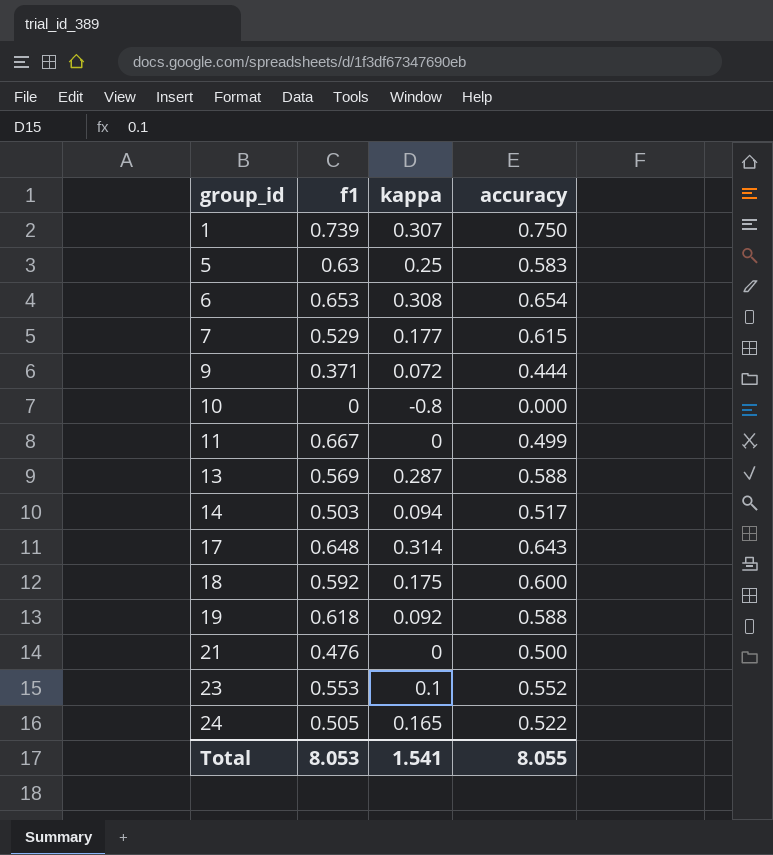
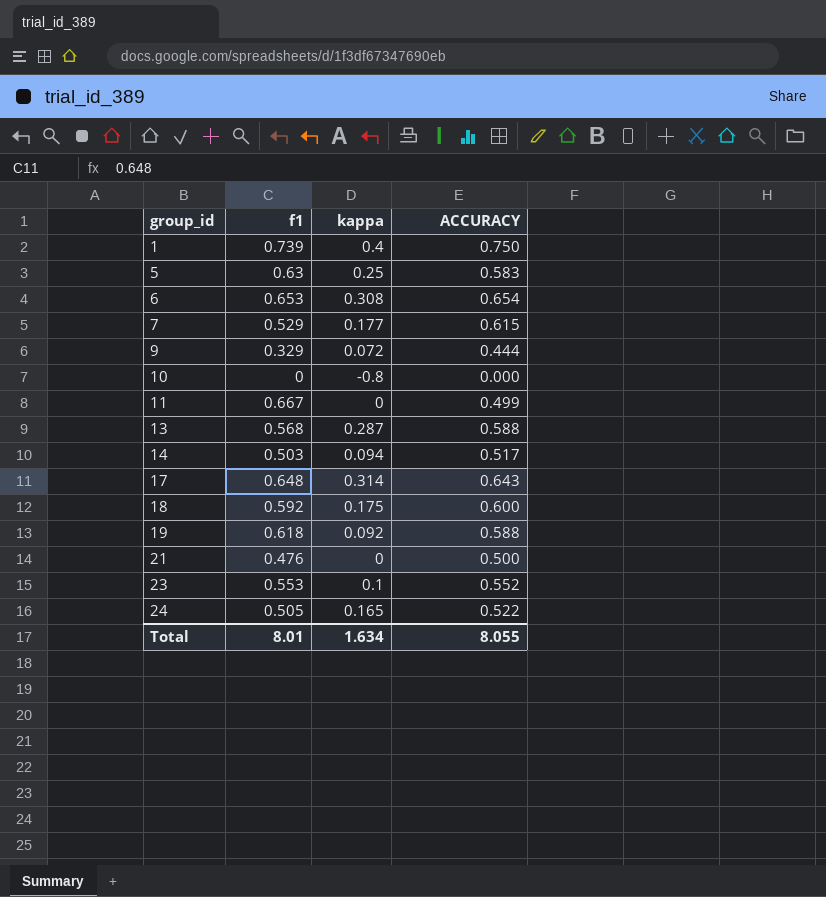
column name: accuracy -> ACCURACY
1 | kappa: 0.307 -> 0.4
9 | f1: 0.371 -> 0.329
13 | f1: 0.569 -> 0.568
Total | f1: 8.053 -> 8.01
Total | kappa: 1.541 -> 1.634

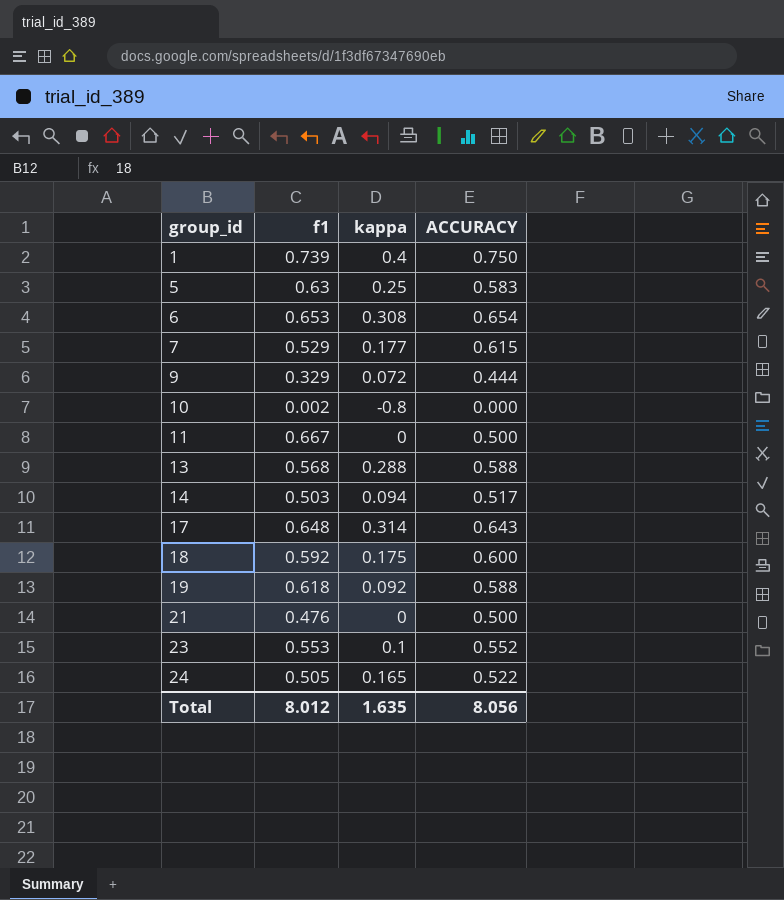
10 | f1: 0 -> 0.002
11 | ACCURACY: 0.499 -> 0.500
13 | kappa: 0.287 -> 0.288
Total | f1: 8.01 -> 8.012
Total | kappa: 1.634 -> 1.635
Total | ACCURACY: 8.055 -> 8.056

